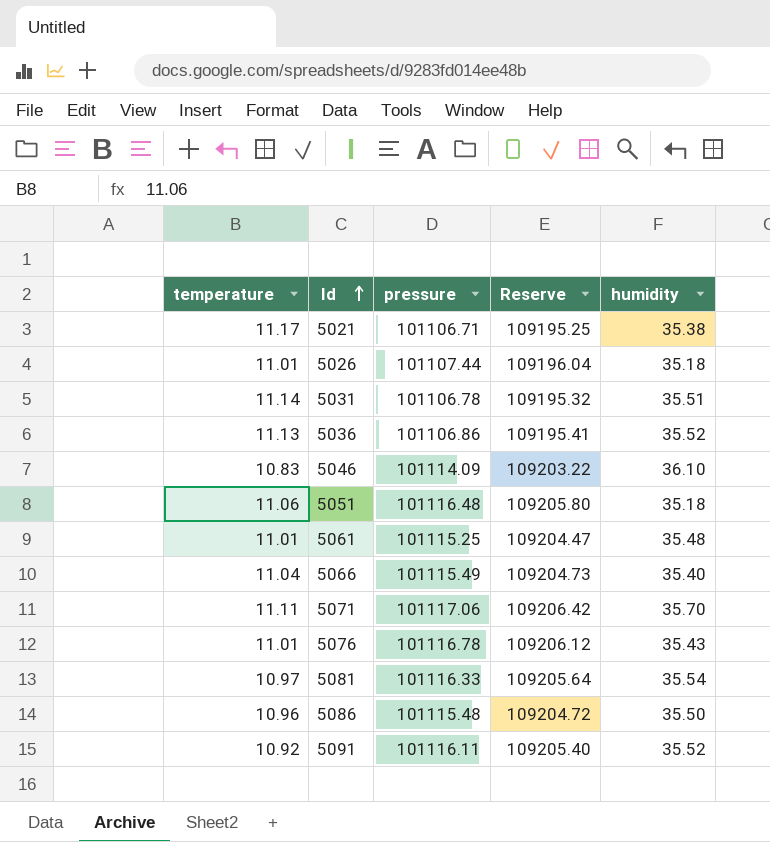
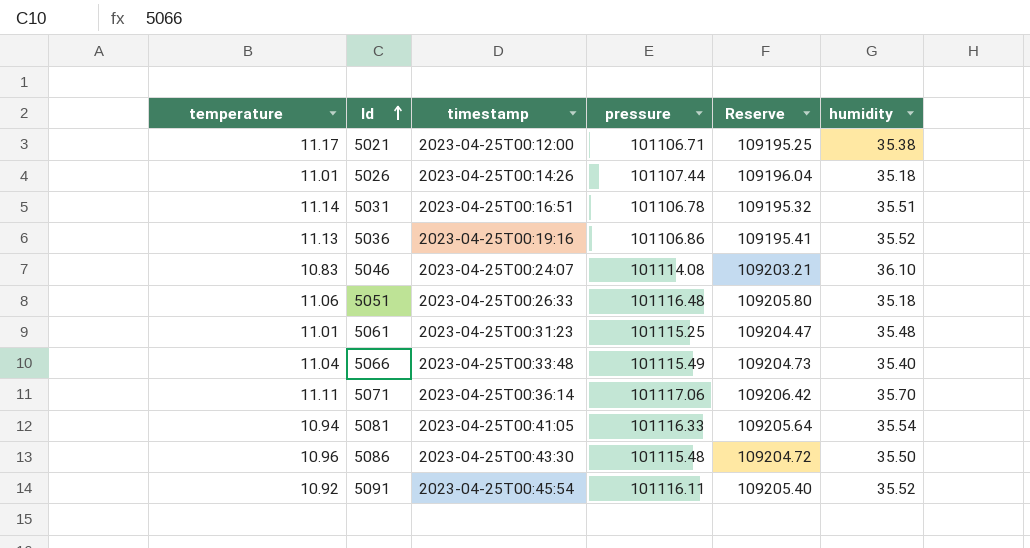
column timestamp | position: none -> 3
row 5076: 11.01 | 101116.78 | 109206.12 | 35.43 -> none
5046 | pressure: 101114.09 -> 101114.08
5046 | Reserve: 109203.22 -> 109203.21
5081 | temperature: 10.97 -> 10.94

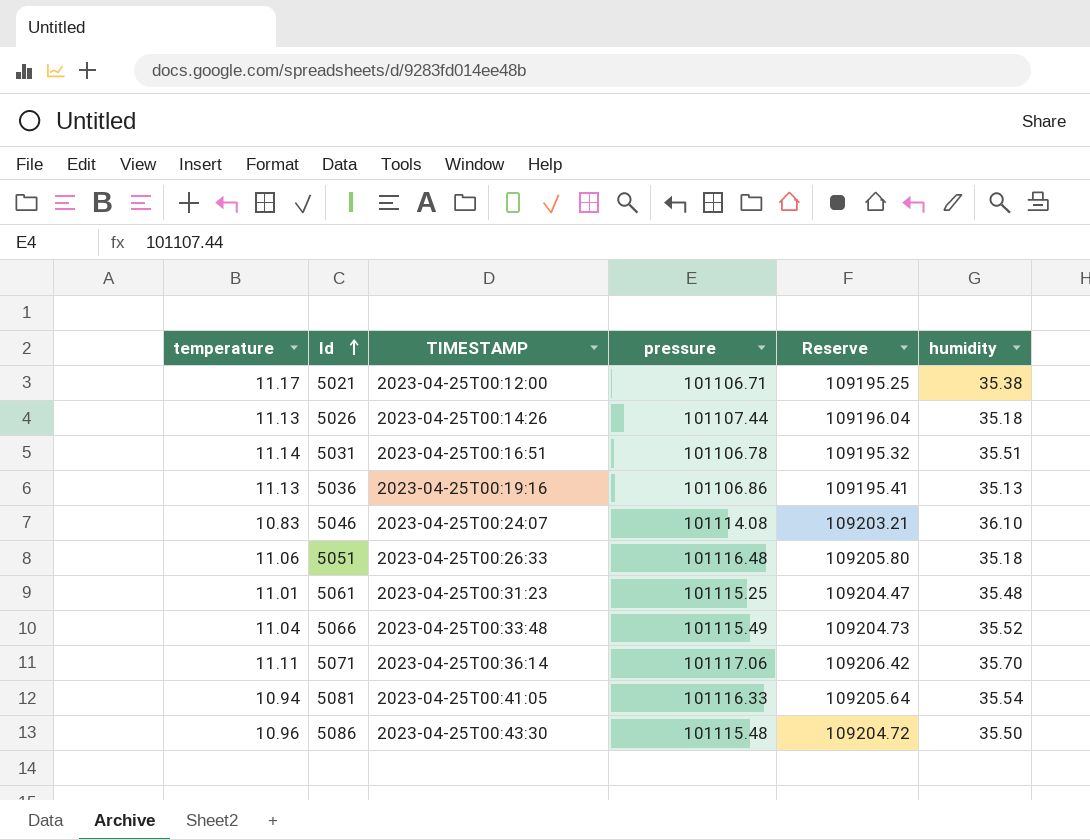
column name: timestamp -> TIMESTAMP
row 5091: 10.92 | 2023-04-25T00:45:54 | 101116.11 | 109205.40 | 35.52 -> none
5026 | temperature: 11.01 -> 11.13
5036 | humidity: 35.52 -> 35.13
5066 | humidity: 35.40 -> 35.52

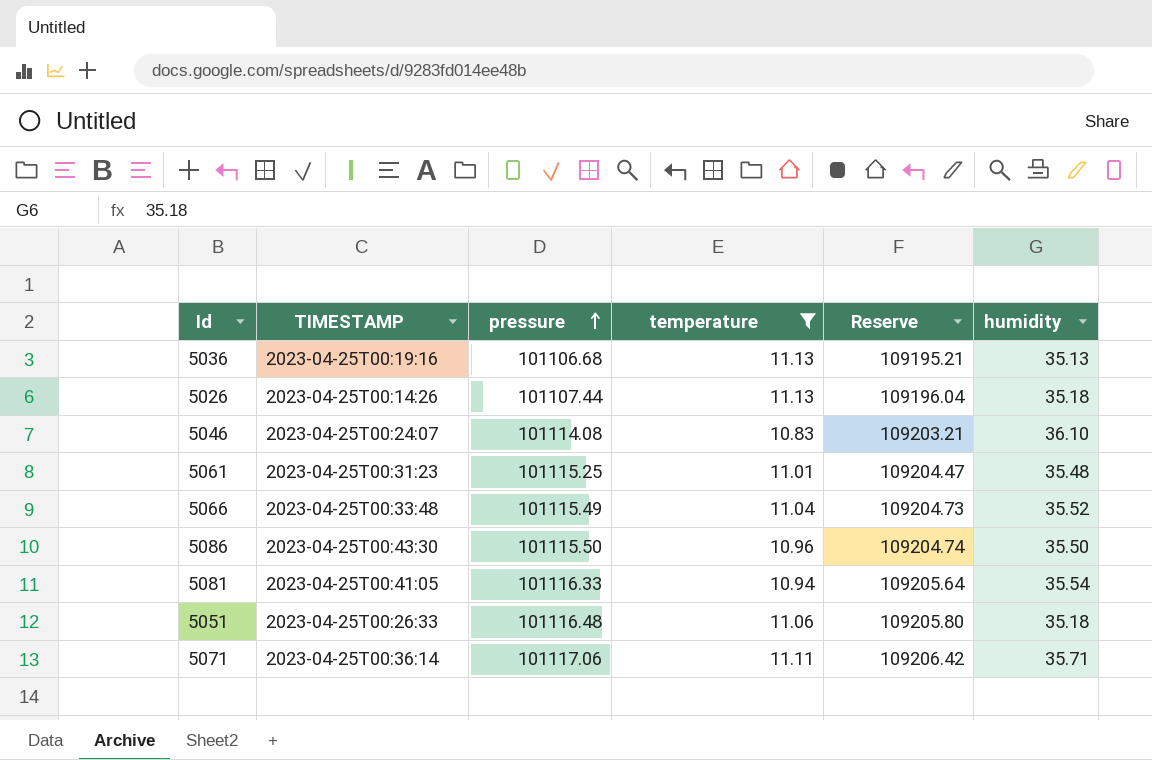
filter: none -> temperature <= 11.13
row order: Id ascending -> pressure ascending
column temperature | position: 1 -> 4
5036 | pressure: 101106.86 -> 101106.68
5036 | Reserve: 109195.41 -> 109195.21
5086 | pressure: 101115.48 -> 101115.50
5086 | Reserve: 109204.72 -> 109204.74
5071 | humidity: 35.70 -> 35.71

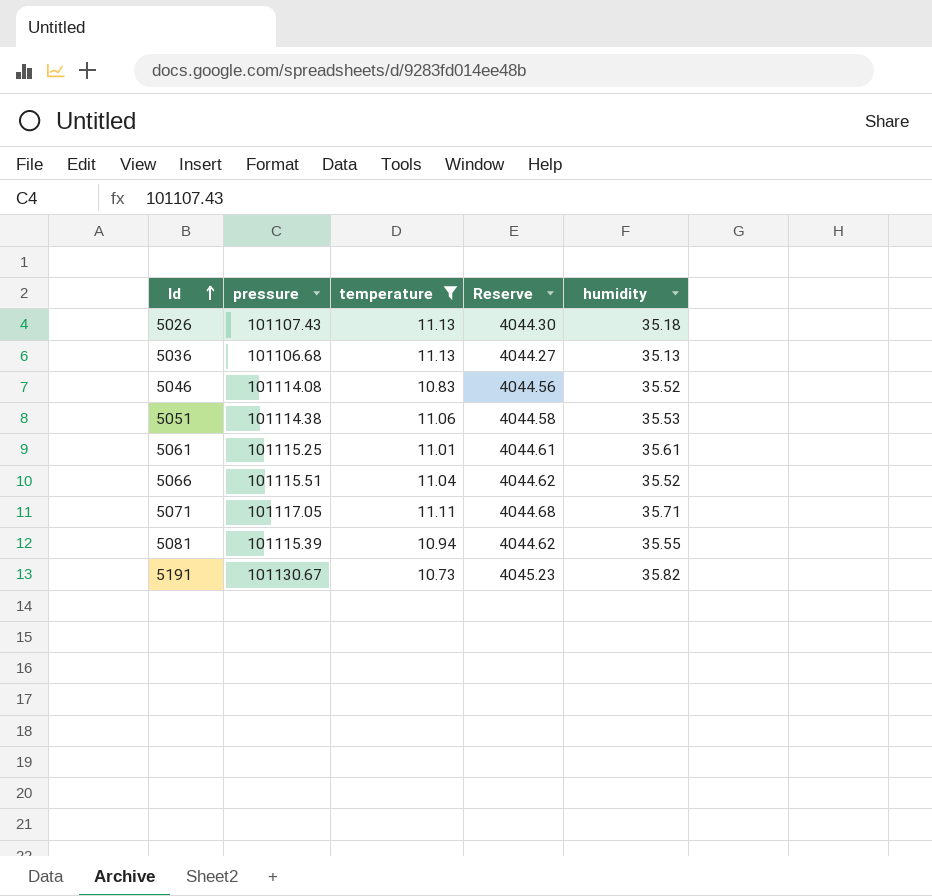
row order: pressure ascending -> Id ascending
column TIMESTAMP | position: 2 -> none
column Reserve | formula: [pressure] * 1.08 -> [pressure] * 0.04
row 5086: 2023-04-25T00:43:30 | 101115.50 | 10.96 | 109204.74 | 35.50 -> none
5026 | pressure: 101107.44 -> 101107.43
5046 | humidity: 36.10 -> 35.52
5051 | pressure: 101116.48 -> 101114.38
5051 | humidity: 35.18 -> 35.53
5061 | humidity: 35.48 -> 35.61
5066 | pressure: 101115.49 -> 101115.51
5071 | pressure: 101117.06 -> 101117.05
5081 | pressure: 101116.33 -> 101115.39
5081 | humidity: 35.54 -> 35.55
row 5191: none -> 101130.67 | 10.73 | 4045.23 | 35.82

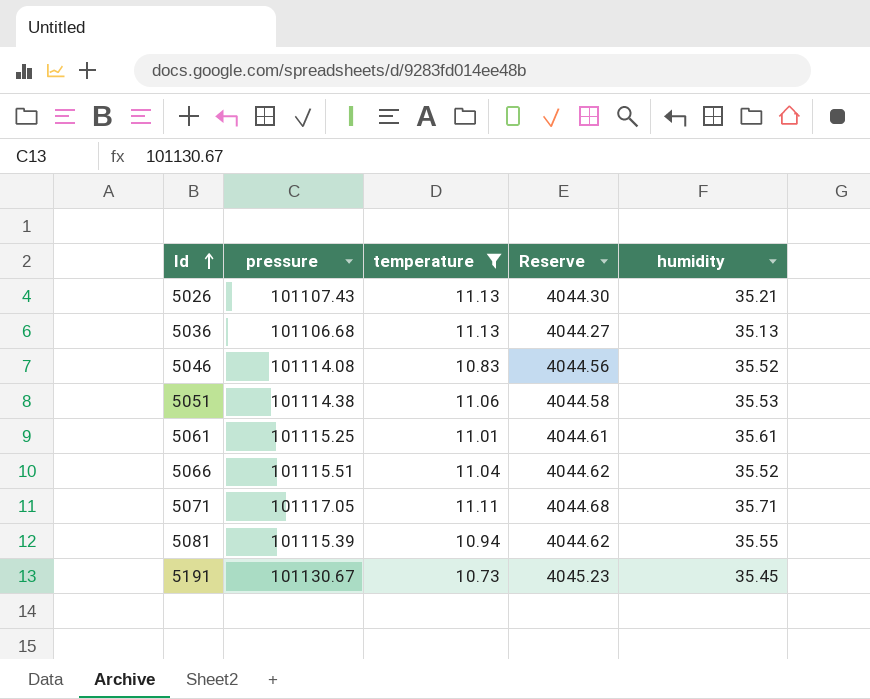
5026 | humidity: 35.18 -> 35.21
5191 | humidity: 35.82 -> 35.45

